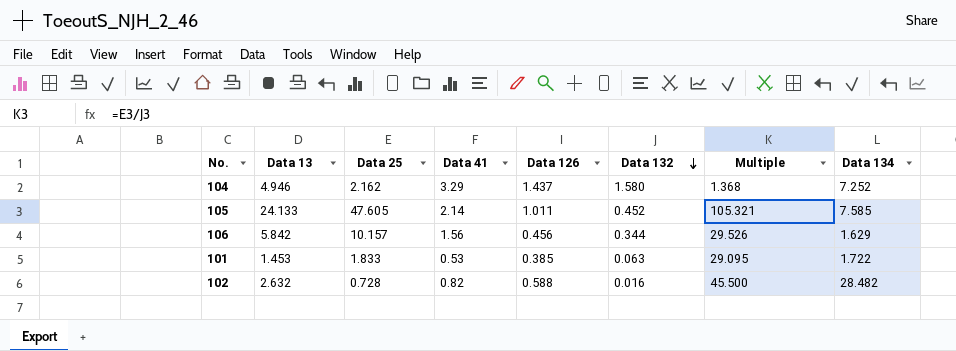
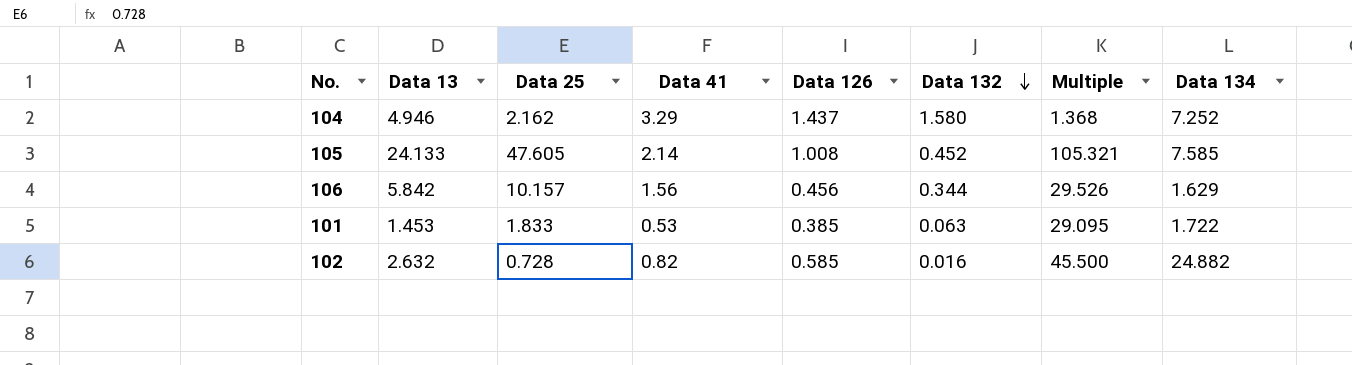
105 | Data 126: 1.011 -> 1.008
102 | Data 126: 0.588 -> 0.585
102 | Data 134: 28.482 -> 24.882

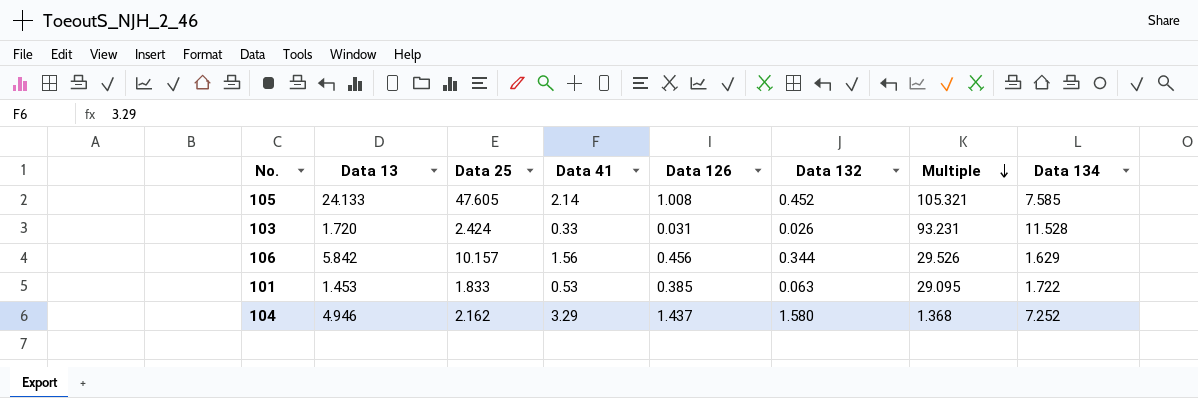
row order: Data 132 descending -> Multiple descending
row 102: 2.632 | 0.728 | 0.82 | 0.585 | 0.016 | 45.500 | 24.882 -> none
row 103: none -> 1.720 | 2.424 | 0.33 | 0.031 | 0.026 | 93.231 | 11.528

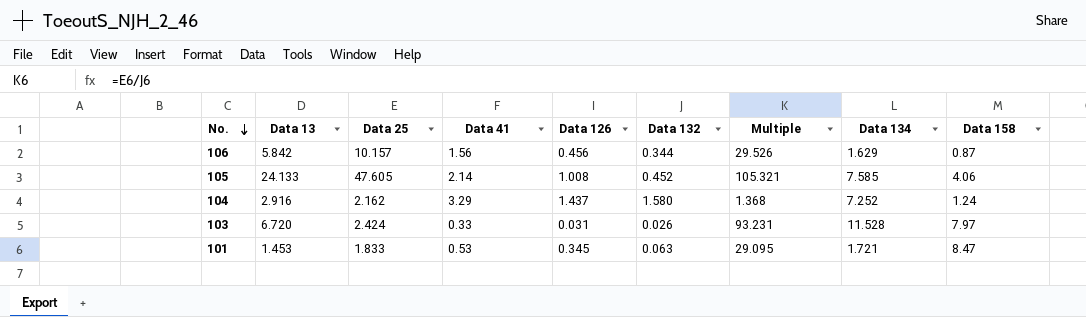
row order: Multiple descending -> No. descending
column Data 158 | position: none -> 9
104 | Data 13: 4.946 -> 2.916
103 | Data 13: 1.720 -> 6.720
101 | Data 126: 0.385 -> 0.345
101 | Data 134: 1.722 -> 1.721

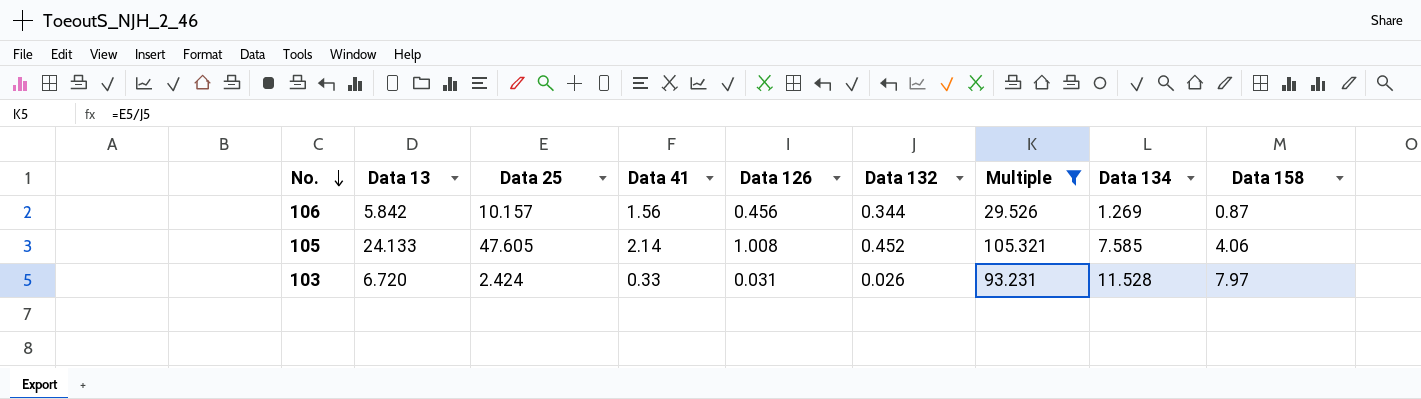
filter: none -> Multiple >= 29.526
106 | Data 134: 1.629 -> 1.269

